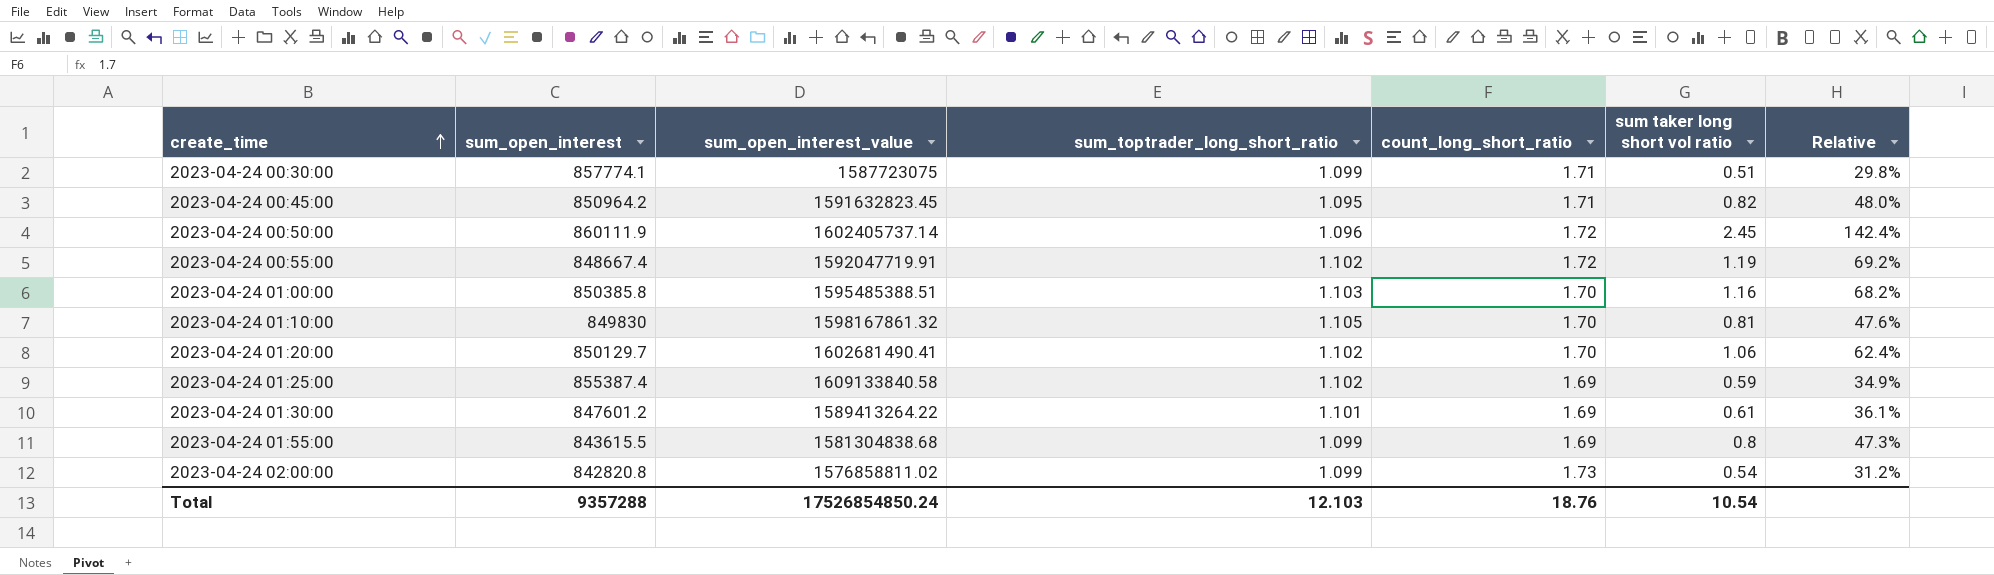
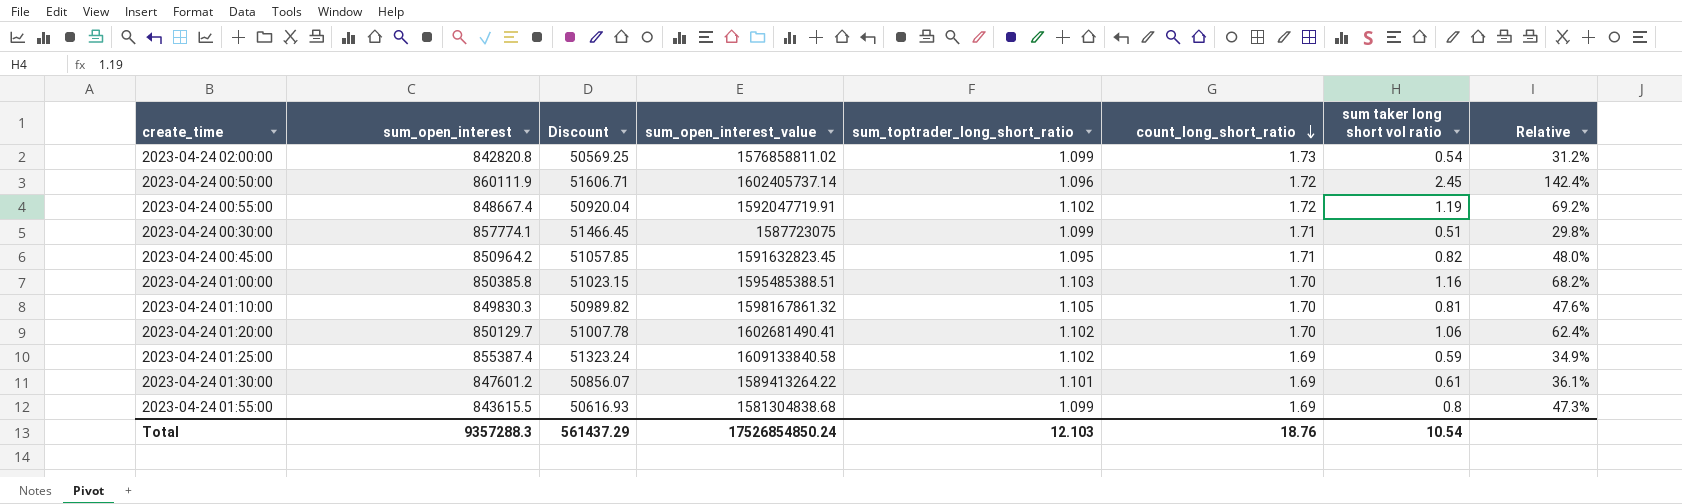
row order: create_time ascending -> count_long_short_ratio descending
column Discount | formula: none -> [sum_open_interest] * 0.06
2023-04-24 01:10:00 | sum_open_interest: 849830 -> 849830.3
Total | sum_open_interest: 9357288 -> 9357288.3

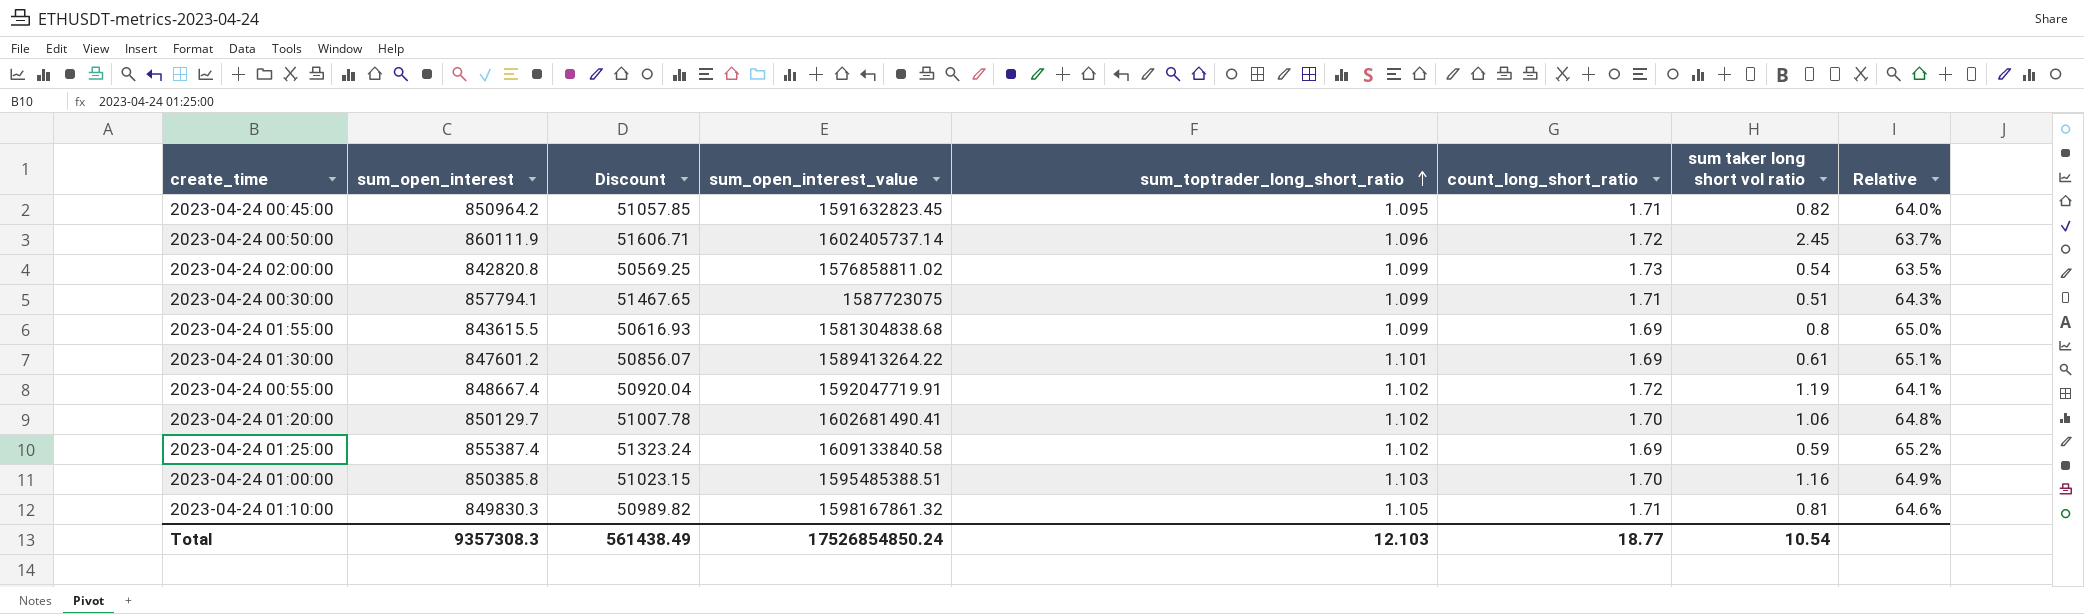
row order: count_long_short_ratio descending -> sum_toptrader_long_short_ratio ascending
column Relative | formula: [sum taker long short vol ratio] / [count_long_short_ratio] -> [sum_toptrader_long_short_ratio] / [count_long_short_ratio]
2023-04-24 00:30:00 | sum_open_interest: 857774.1 -> 857794.1
2023-04-24 00:30:00 | Discount: 51466.45 -> 51467.65
2023-04-24 01:10:00 | count_long_short_ratio: 1.70 -> 1.71
Total | sum_open_interest: 9357288.3 -> 9357308.3
Total | Discount: 561437.29 -> 561438.49
Total | count_long_short_ratio: 18.76 -> 18.77

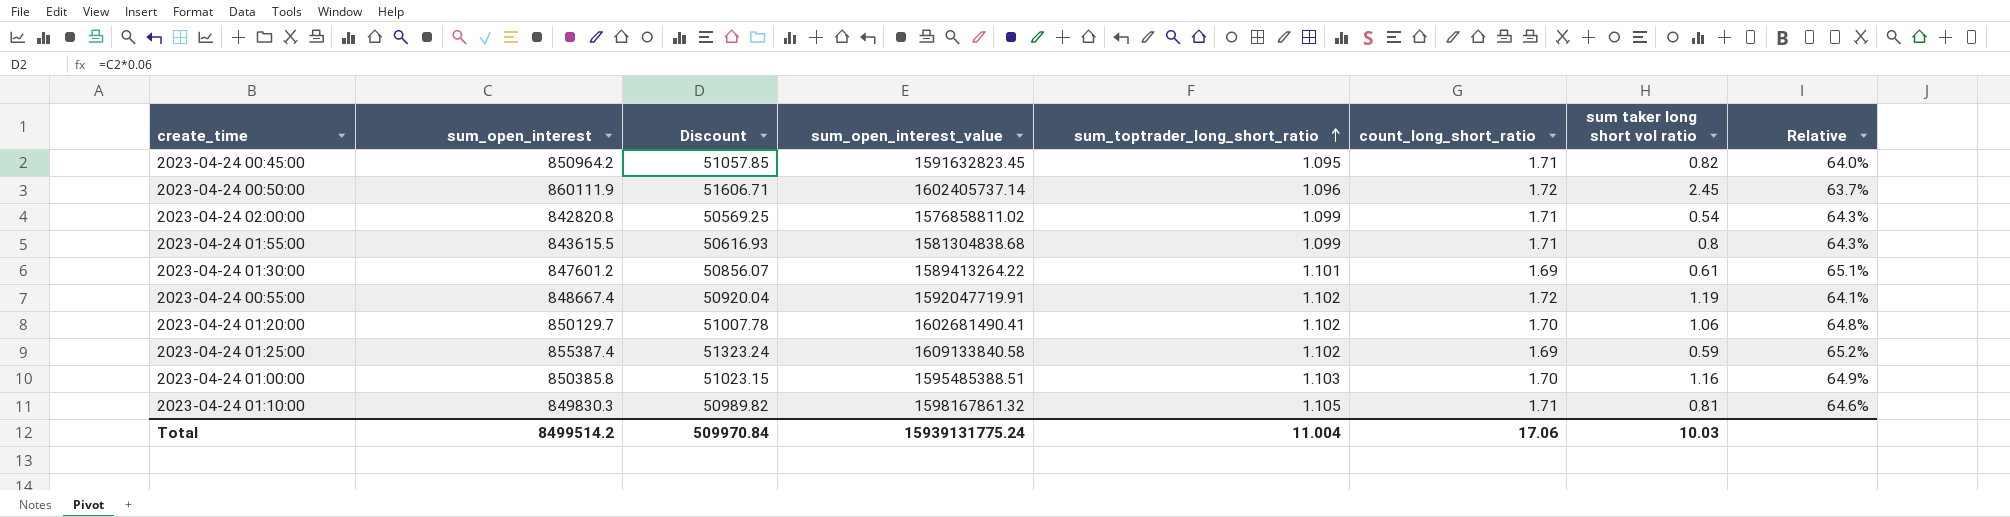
row 2023-04-24 00:30:00: 857794.1 | 51467.65 | 1587723075 | 1.099 | 1.71 | 0.51 | 64.3% -> none
2023-04-24 02:00:00 | count_long_short_ratio: 1.73 -> 1.71
2023-04-24 02:00:00 | Relative: 63.5% -> 64.3%
2023-04-24 01:55:00 | count_long_short_ratio: 1.69 -> 1.71
2023-04-24 01:55:00 | Relative: 65.0% -> 64.3%
Total | sum_open_interest: 9357308.3 -> 8499514.2
Total | Discount: 561438.49 -> 509970.84
Total | sum_open_interest_value: 17526854850.24 -> 15939131775.24
Total | sum_toptrader_long_short_ratio: 12.103 -> 11.004
Total | count_long_short_ratio: 18.77 -> 17.06
Total | sum taker long short vol ratio: 10.54 -> 10.03

